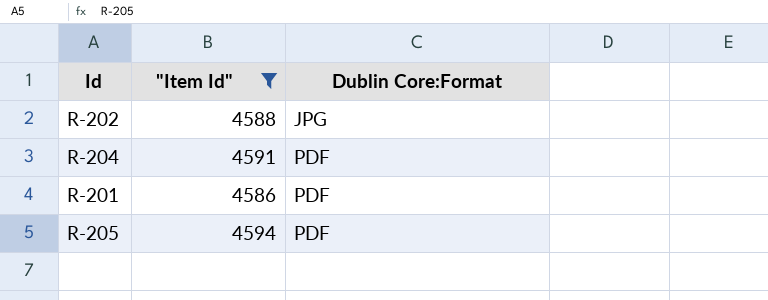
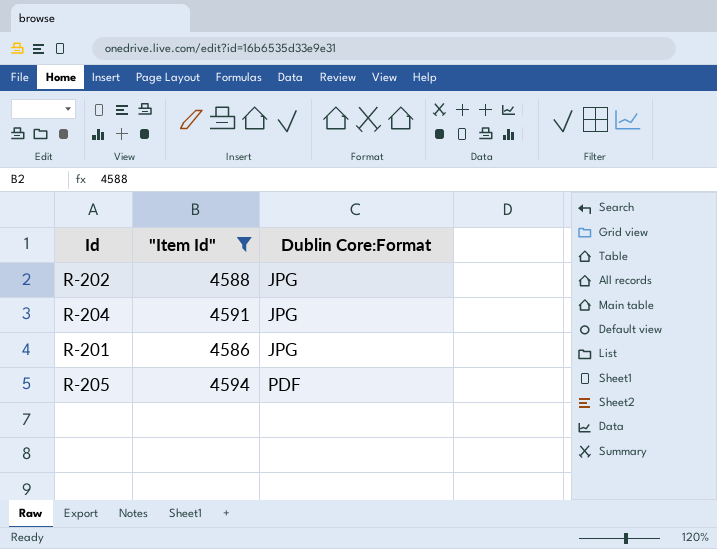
R-204 | Dublin Core:Format: PDF -> JPG
R-201 | Dublin Core:Format: PDF -> JPG

